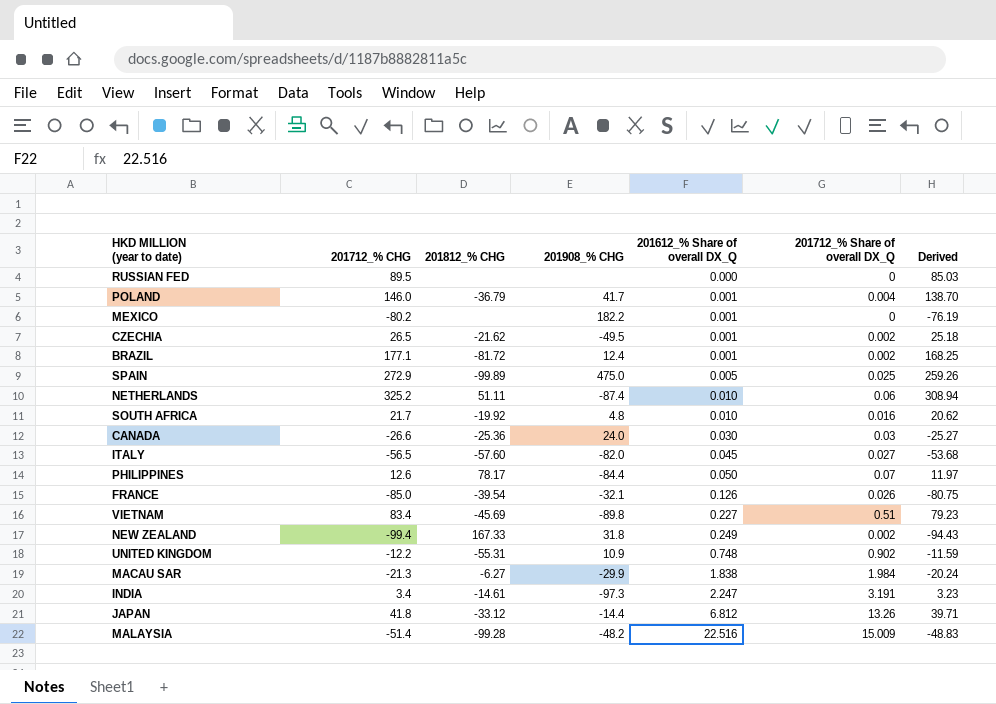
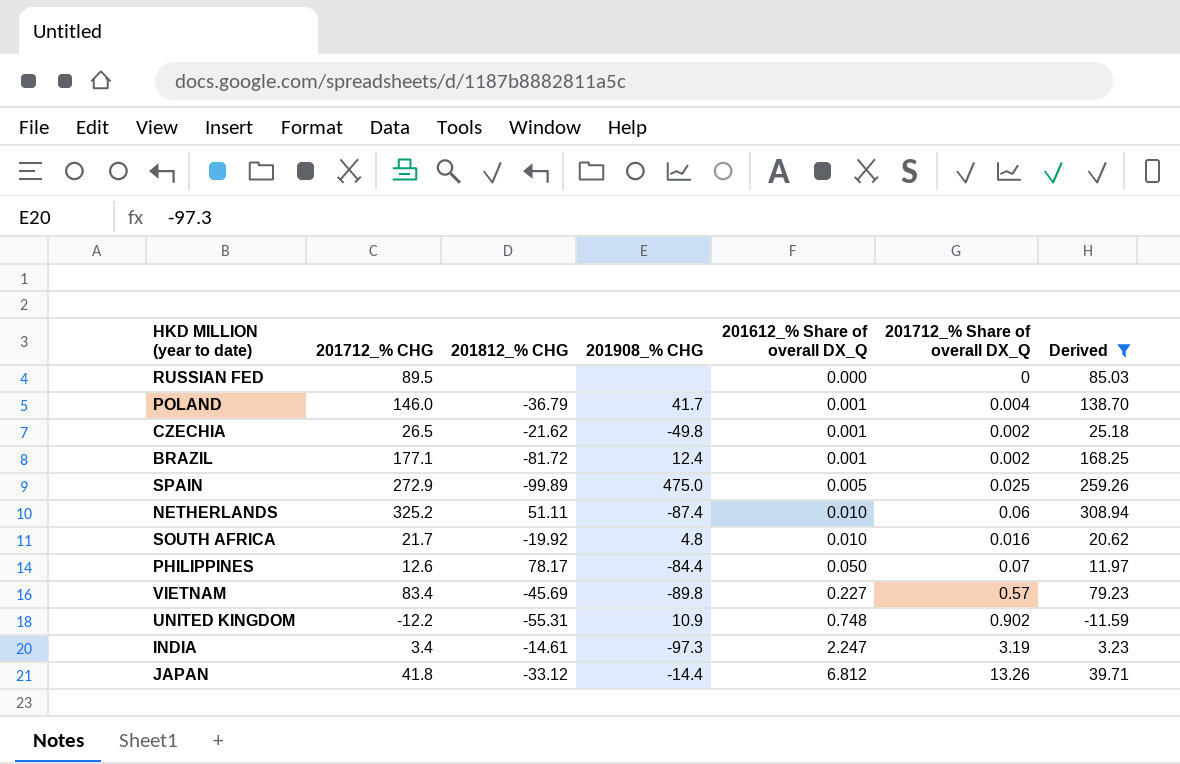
filter: none -> Derived >= -11.59
CZECHIA | 201908_% CHG: -49.5 -> -49.8
VIETNAM | 201712_% Share of overall DX_Q: 0.51 -> 0.57
INDIA | 201712_% Share of overall DX_Q: 3.191 -> 3.19

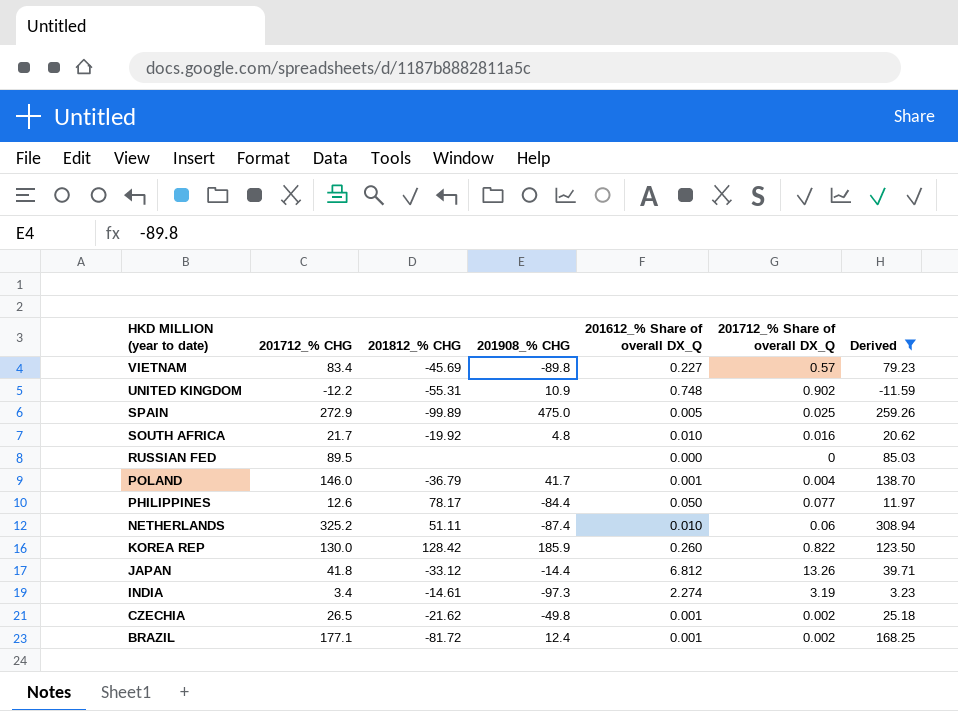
row order: 201612_% Share of overall DX_Q ascending -> HKD MILLION (year to date) descending
PHILIPPINES | 201712_% Share of overall DX_Q: 0.07 -> 0.077
row KOREA REP: none -> 130.0 | 128.42 | 185.9 | 0.260 | 0.822 | 123.50
INDIA | 201612_% Share of overall DX_Q: 2.247 -> 2.274

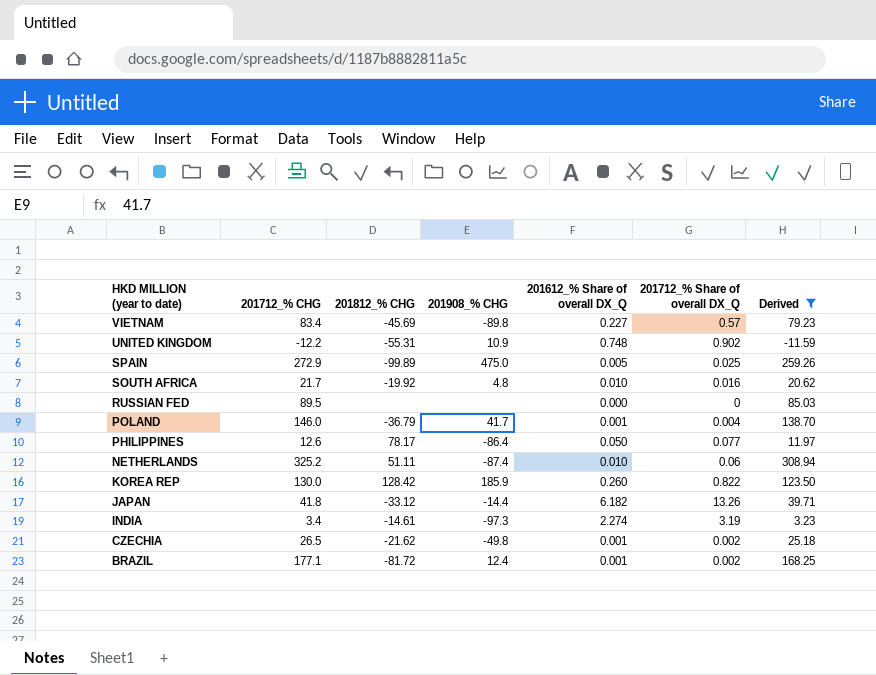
PHILIPPINES | 201908_% CHG: -84.4 -> -86.4
JAPAN | 201612_% Share of overall DX_Q: 6.812 -> 6.182

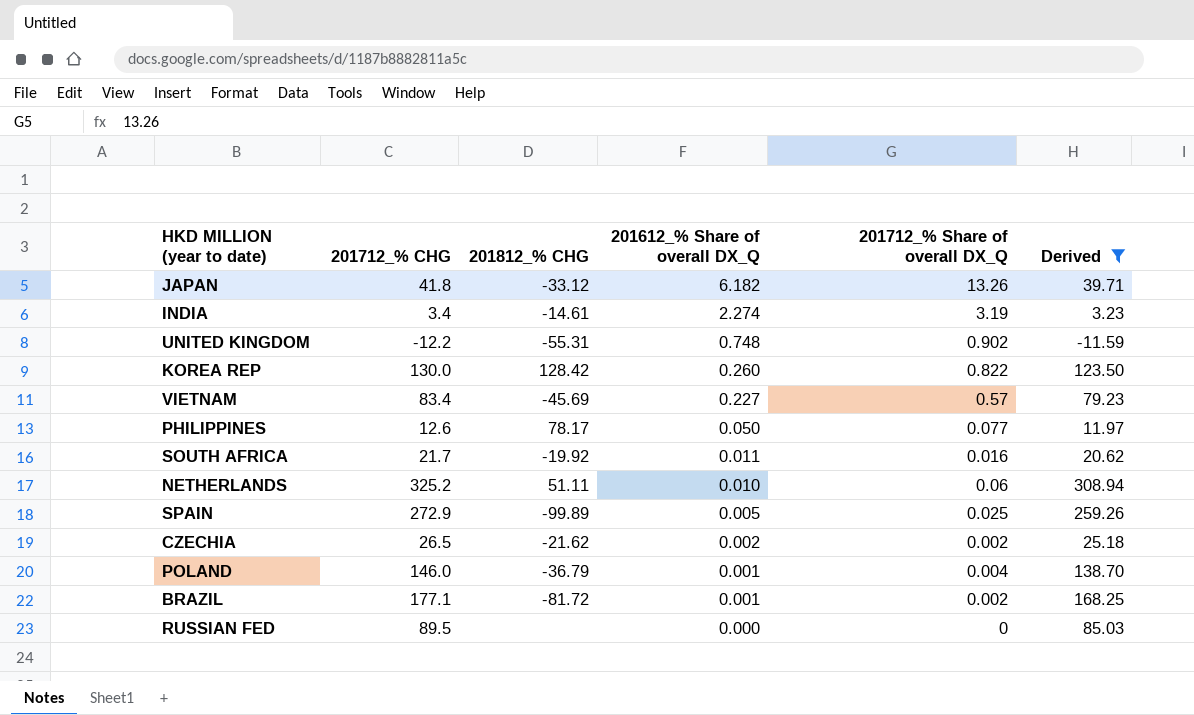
row order: HKD MILLION (year to date) descending -> 201612_% Share of overall DX_Q descending
column 201908_% CHG | position: 4 -> none
SOUTH AFRICA | 201612_% Share of overall DX_Q: 0.010 -> 0.011
CZECHIA | 201612_% Share of overall DX_Q: 0.001 -> 0.002

